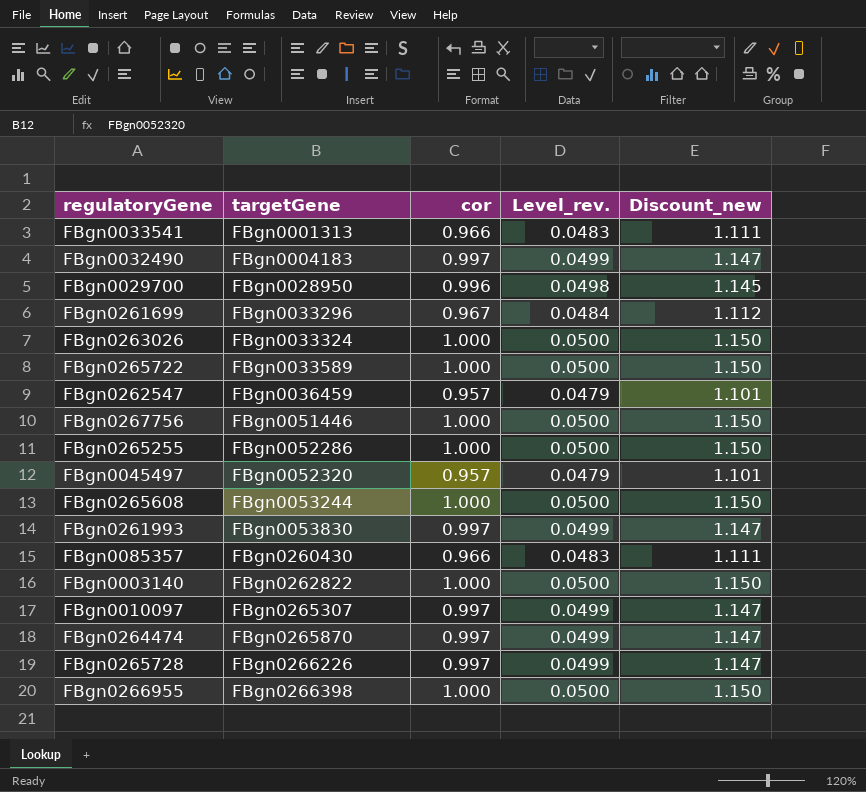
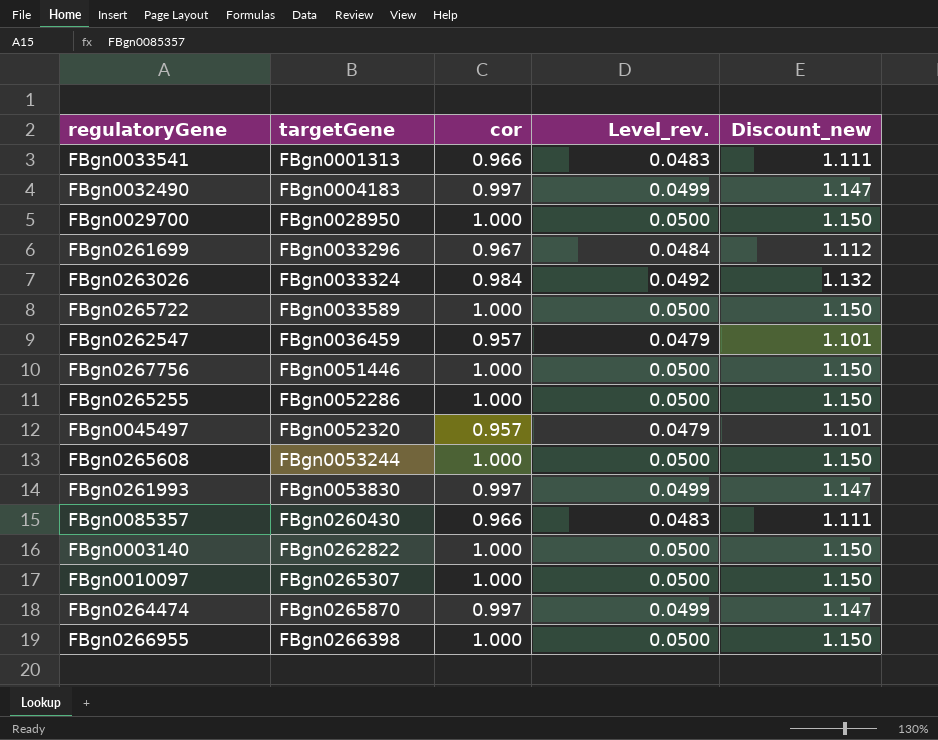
row FBgn0265728: FBgn0266226 | 0.997 | 0.0499 | 1.147 -> none
FBgn0029700 | cor: 0.996 -> 1.000
FBgn0029700 | Level_rev.: 0.0498 -> 0.0500
FBgn0029700 | Discount_new: 1.145 -> 1.150
FBgn0263026 | cor: 1.000 -> 0.984
FBgn0263026 | Level_rev.: 0.0500 -> 0.0492
FBgn0263026 | Discount_new: 1.150 -> 1.132
FBgn0010097 | cor: 0.997 -> 1.000
FBgn0010097 | Level_rev.: 0.0499 -> 0.0500
FBgn0010097 | Discount_new: 1.147 -> 1.150

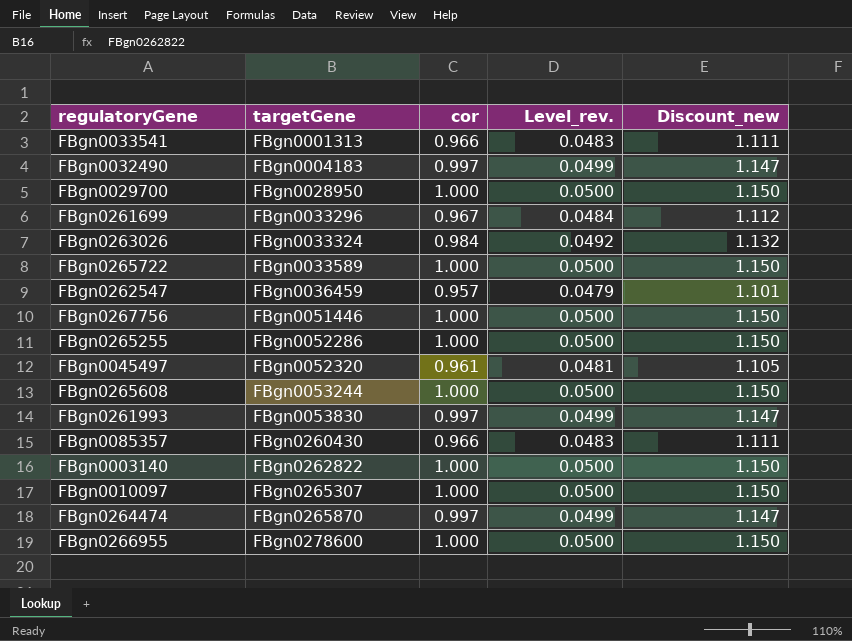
FBgn0045497 | cor: 0.957 -> 0.961
FBgn0045497 | Level_rev.: 0.0479 -> 0.0481
FBgn0045497 | Discount_new: 1.101 -> 1.105
FBgn0266955 | targetGene: FBgn0266398 -> FBgn0278600

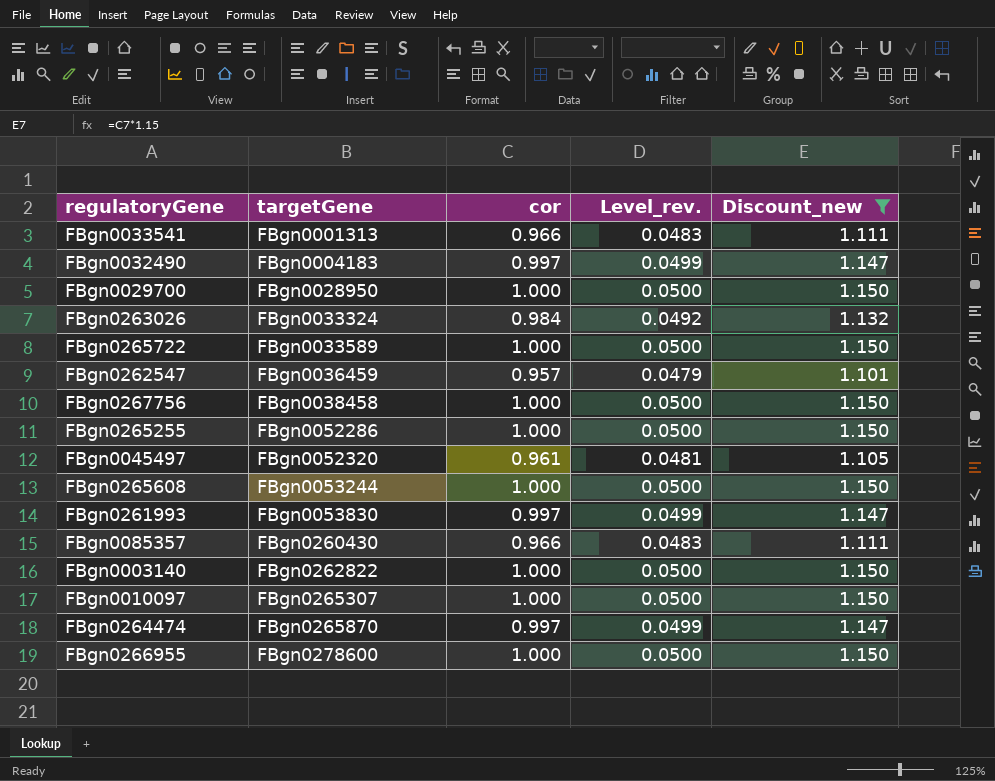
filter: none -> Discount_new != 1.112
FBgn0267756 | targetGene: FBgn0051446 -> FBgn0038458

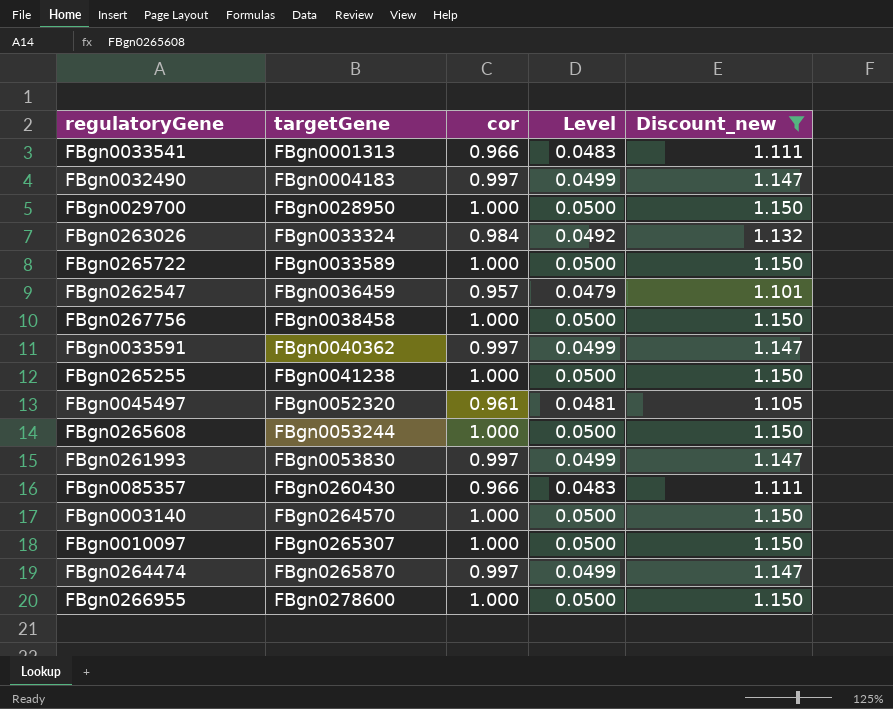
column name: Level_rev. -> Level
row FBgn0033591: none -> FBgn0040362 | 0.997 | 0.0499 | 1.147
FBgn0265255 | targetGene: FBgn0052286 -> FBgn0041238
FBgn0003140 | targetGene: FBgn0262822 -> FBgn0264570

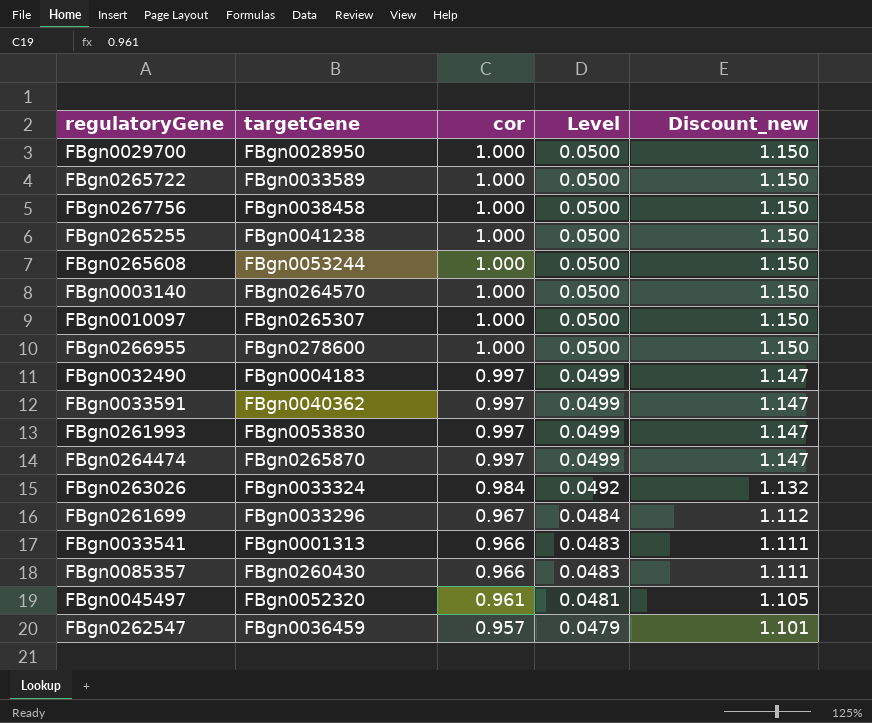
filter: Discount_new != 1.112 -> none
row order: targetGene ascending -> cor descending

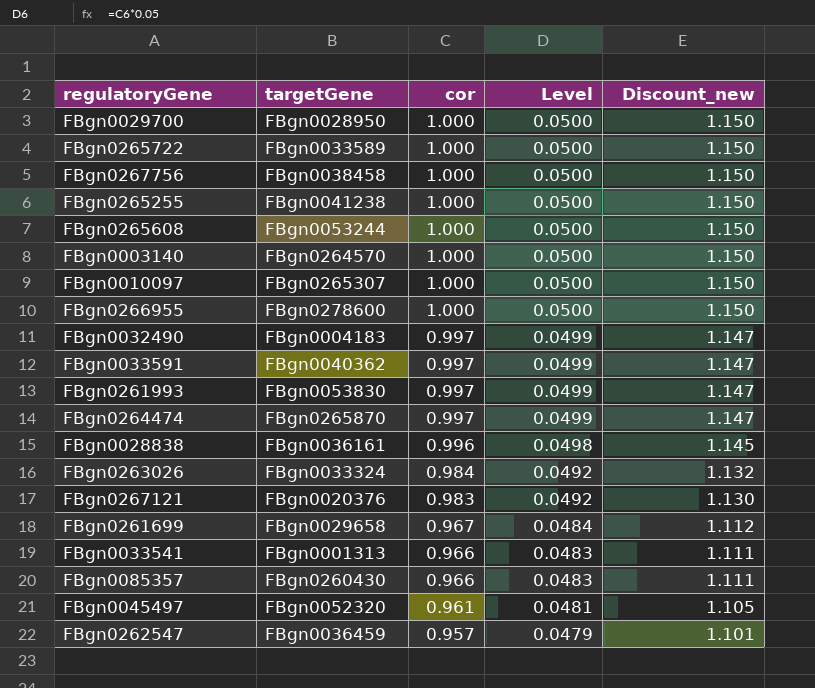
row FBgn0028838: none -> FBgn0036161 | 0.996 | 0.0498 | 1.145
row FBgn0267121: none -> FBgn0020376 | 0.983 | 0.0492 | 1.130
FBgn0261699 | targetGene: FBgn0033296 -> FBgn0029658

